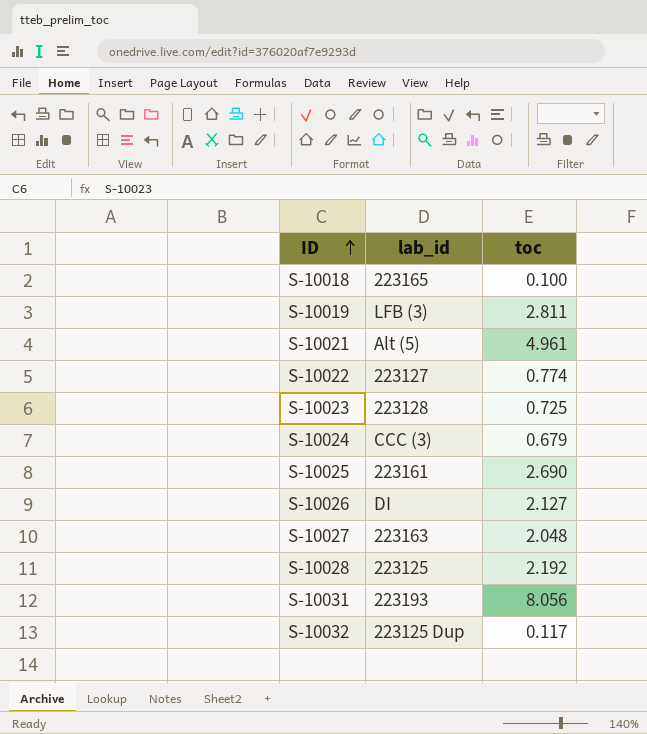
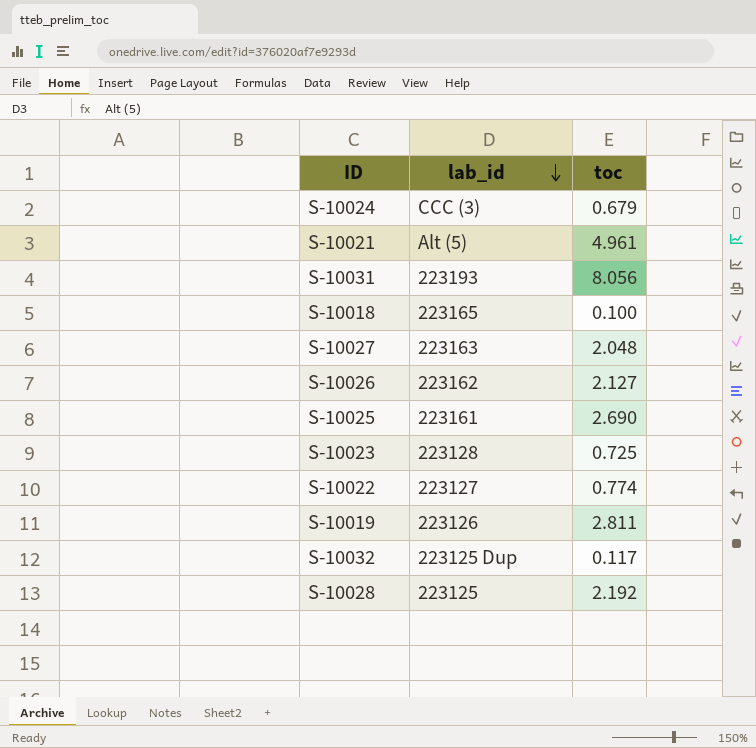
row order: ID ascending -> lab_id descending
S-10026 | lab_id: DI -> 223162
S-10019 | lab_id: LFB (3) -> 223126

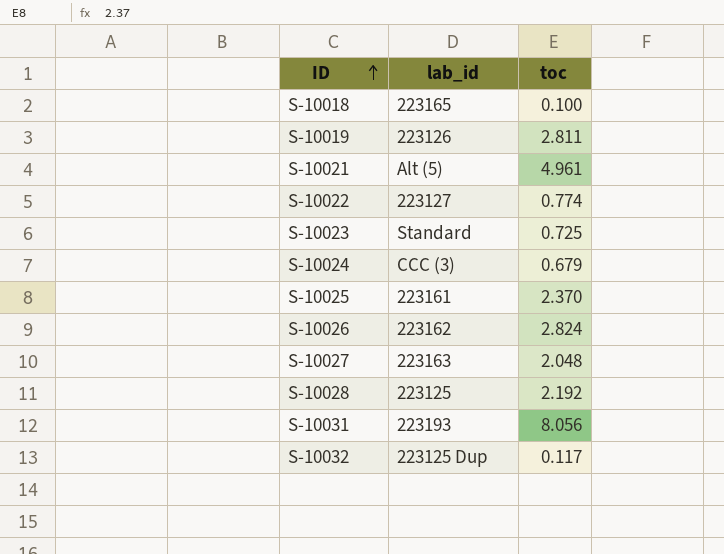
row order: lab_id descending -> ID ascending
S-10023 | lab_id: 223128 -> Standard
S-10025 | toc: 2.690 -> 2.370
S-10026 | toc: 2.127 -> 2.824

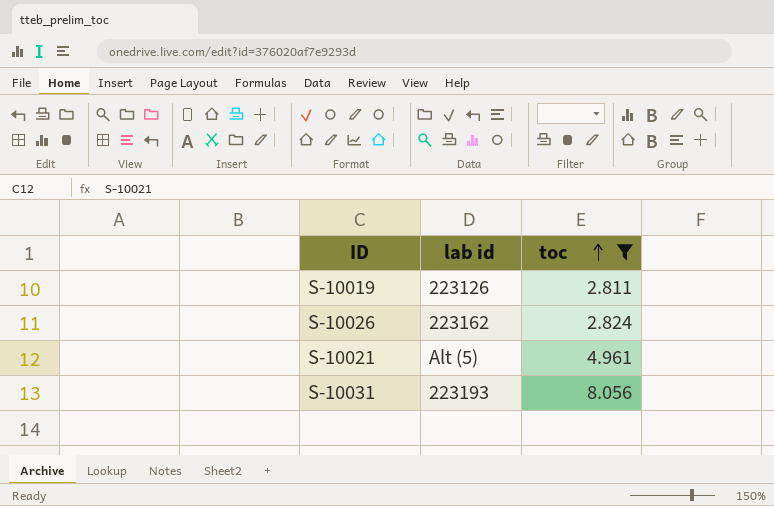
filter: none -> toc >= 2.811
row order: ID ascending -> toc ascending
column name: lab_id -> lab id

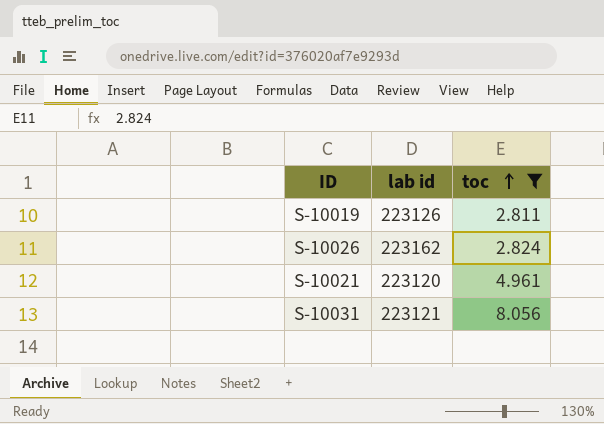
S-10021 | lab id: Alt (5) -> 223120
S-10031 | lab id: 223193 -> 223121

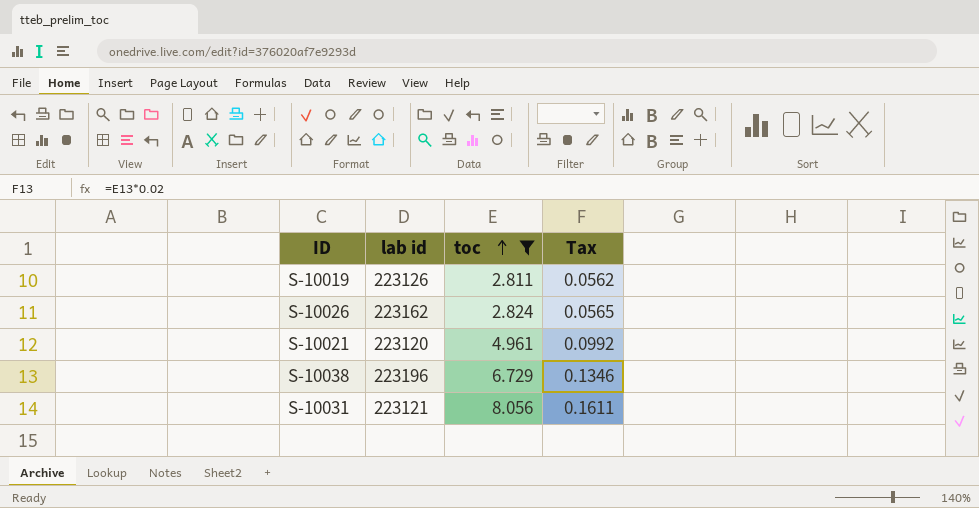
column Tax | formula: none -> [toc] * 0.02
row S-10038: none -> 223196 | 6.729 | 0.1346

